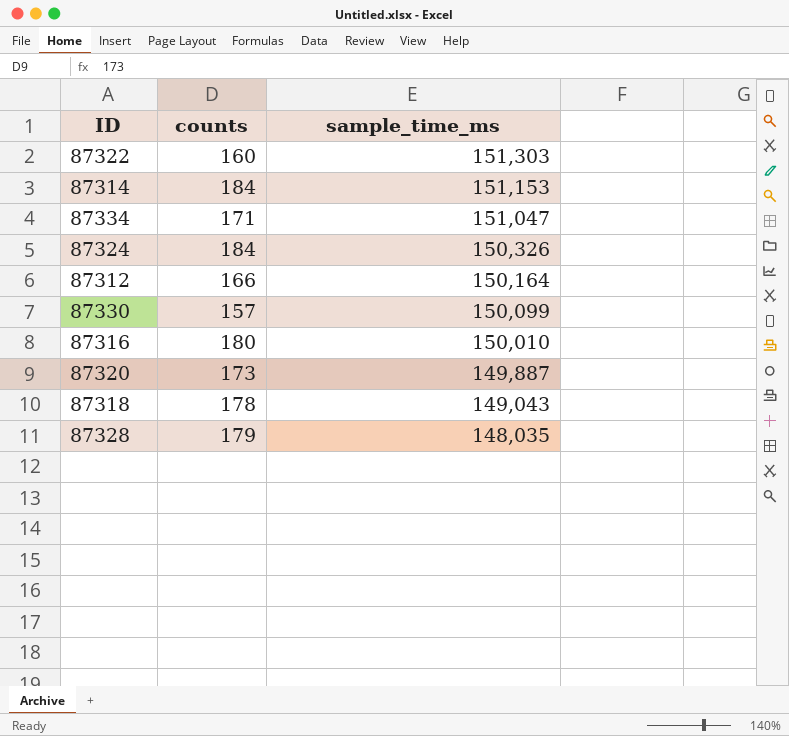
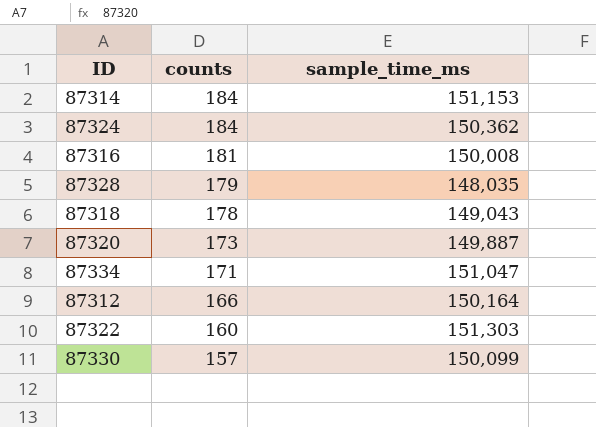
row order: sample_time_ms descending -> counts descending
87324 | sample_time_ms: 150,326 -> 150,362
87316 | counts: 180 -> 181
87316 | sample_time_ms: 150,010 -> 150,008

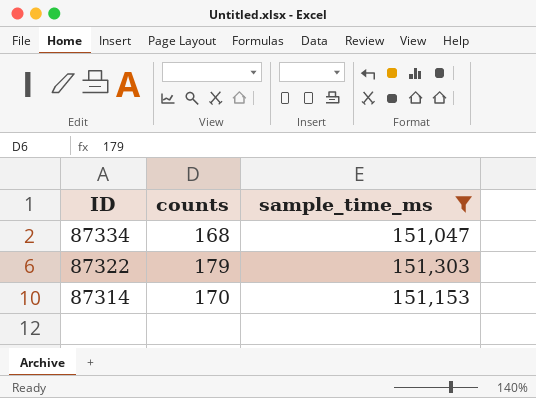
filter: none -> sample_time_ms >= 151,047
row order: counts descending -> ID descending
87334 | counts: 171 -> 168
87322 | counts: 160 -> 179
87314 | counts: 184 -> 170

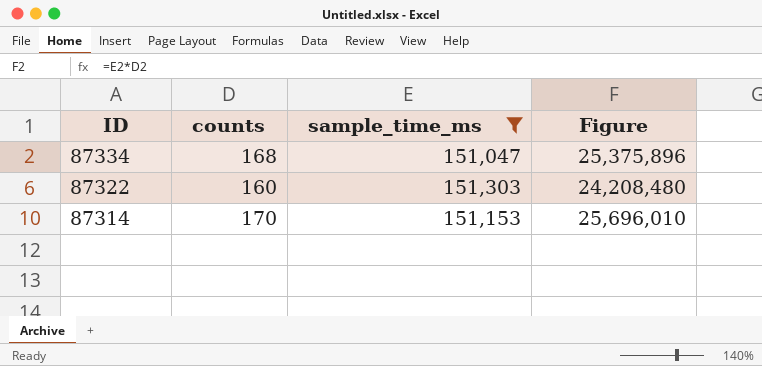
column Figure | formula: none -> [counts] * [sample_time_ms]
87322 | counts: 179 -> 160

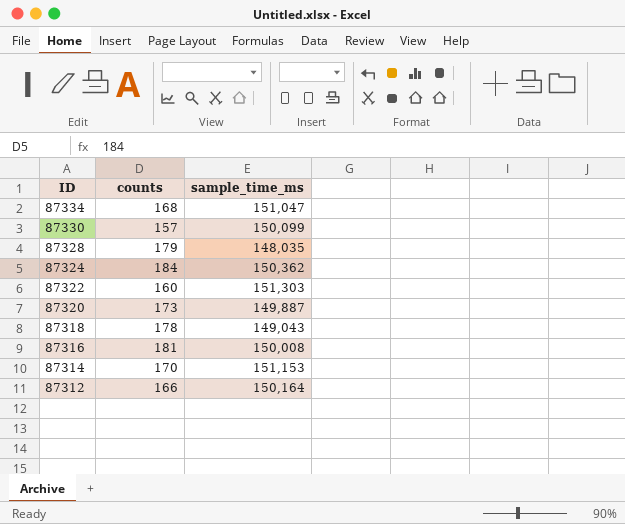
filter: sample_time_ms >= 151,047 -> none
column Figure | formula: [counts] * [sample_time_ms] -> none

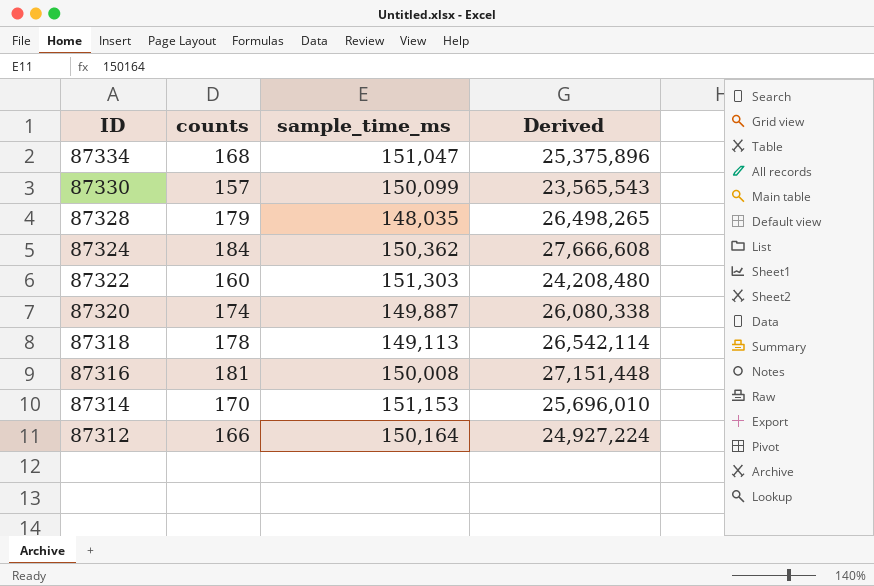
column Derived | formula: none -> [counts] * [sample_time_ms]
87320 | counts: 173 -> 174
87318 | sample_time_ms: 149,043 -> 149,113

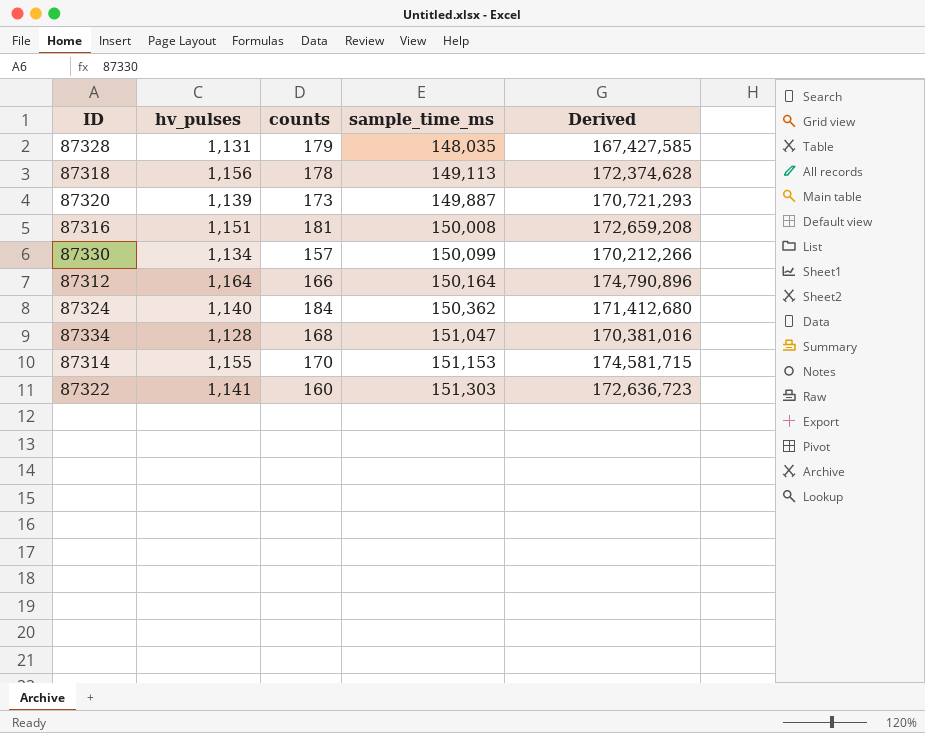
row order: ID descending -> sample_time_ms ascending
column hv_pulses | position: none -> 2
column Derived | formula: [counts] * [sample_time_ms] -> [hv_pulses] * [sample_time_ms]
87320 | counts: 174 -> 173

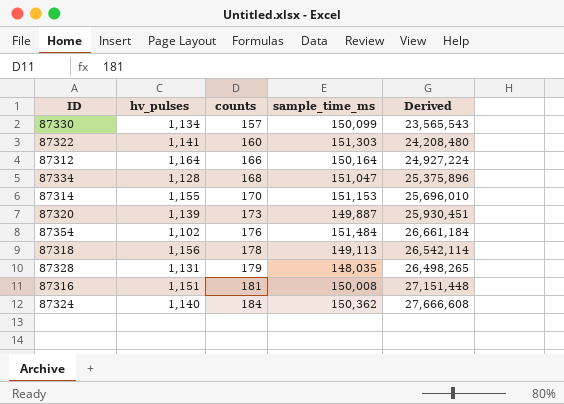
row order: sample_time_ms ascending -> counts ascending
column Derived | formula: [hv_pulses] * [sample_time_ms] -> [counts] * [sample_time_ms]
row 87354: none -> 1,102 | 176 | 151,484 | 26,661,184

